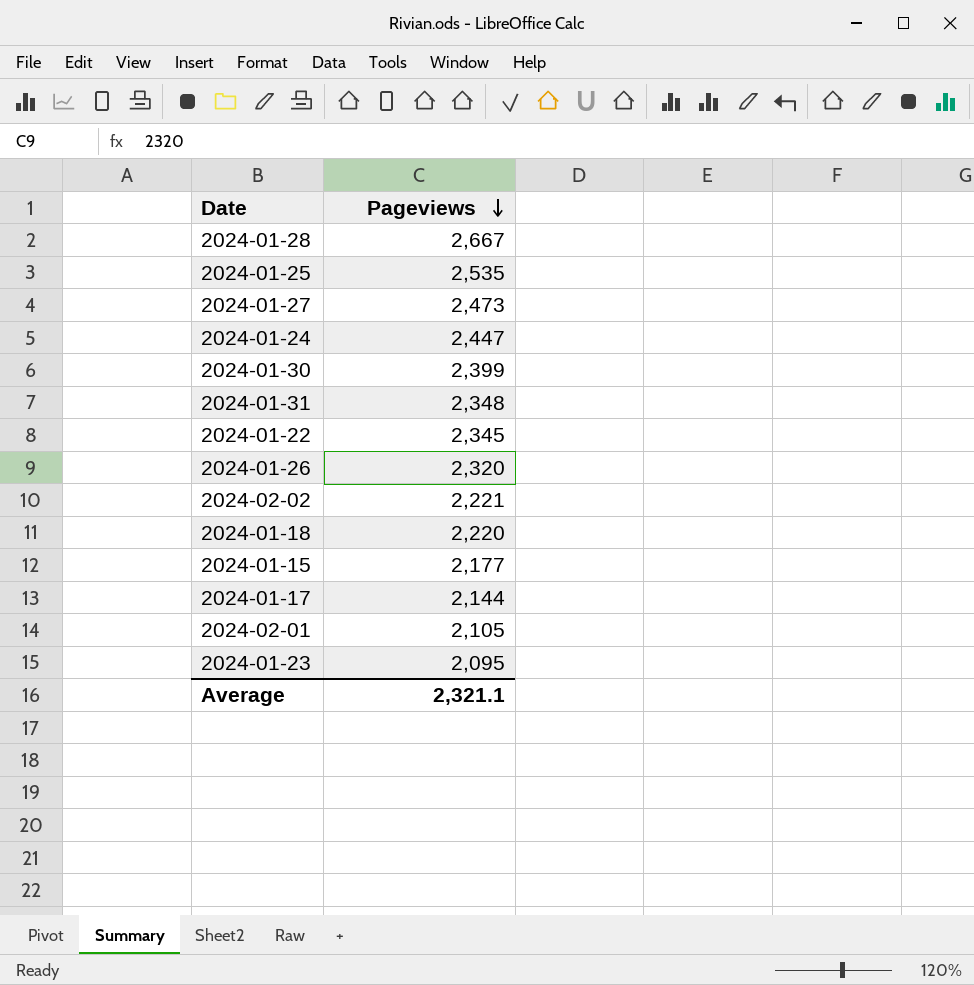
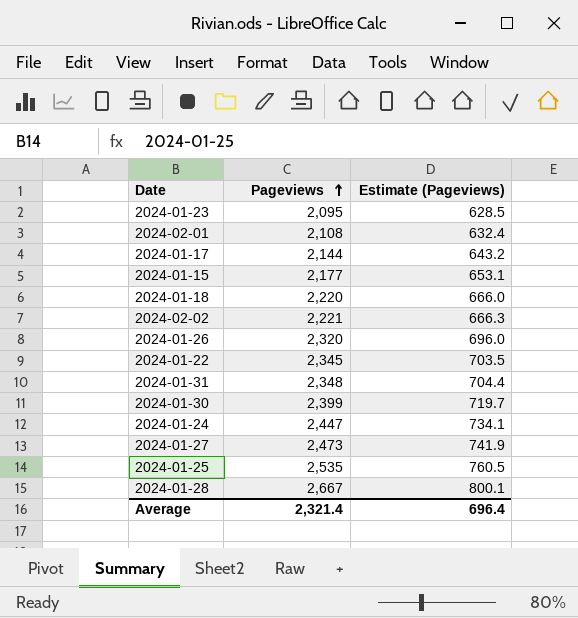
row order: Pageviews descending -> Pageviews ascending
column Estimate (Pageviews) | formula: none -> [Pageviews] * 0.3
2024-02-01 | Pageviews: 2,105 -> 2,108
Average | Pageviews: 2,321.1 -> 2,321.4

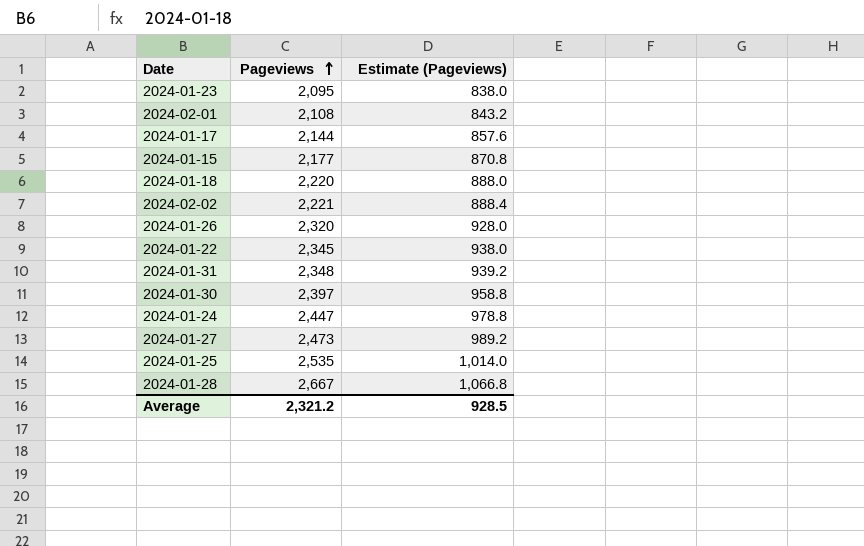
column Estimate (Pageviews) | formula: [Pageviews] * 0.3 -> [Pageviews] * 0.4
2024-01-30 | Pageviews: 2,399 -> 2,397
Average | Pageviews: 2,321.4 -> 2,321.2
Average | Estimate (Pageviews): 696.4 -> 928.5

